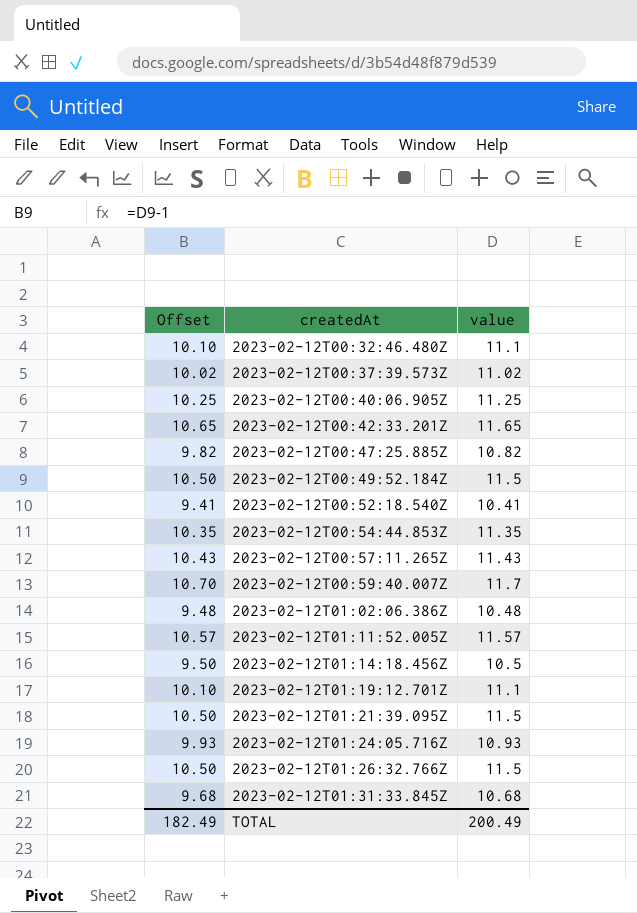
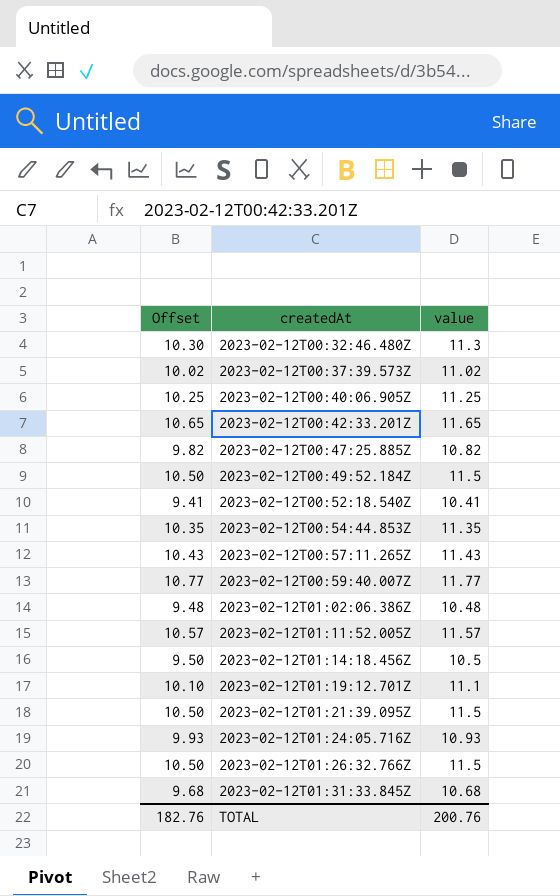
2023-02-12T00:32:46.480Z | Offset: 10.10 -> 10.30
2023-02-12T00:32:46.480Z | value: 11.1 -> 11.3
2023-02-12T00:59:40.007Z | Offset: 10.70 -> 10.77
2023-02-12T00:59:40.007Z | value: 11.7 -> 11.77
TOTAL | Offset: 182.49 -> 182.76
TOTAL | value: 200.49 -> 200.76

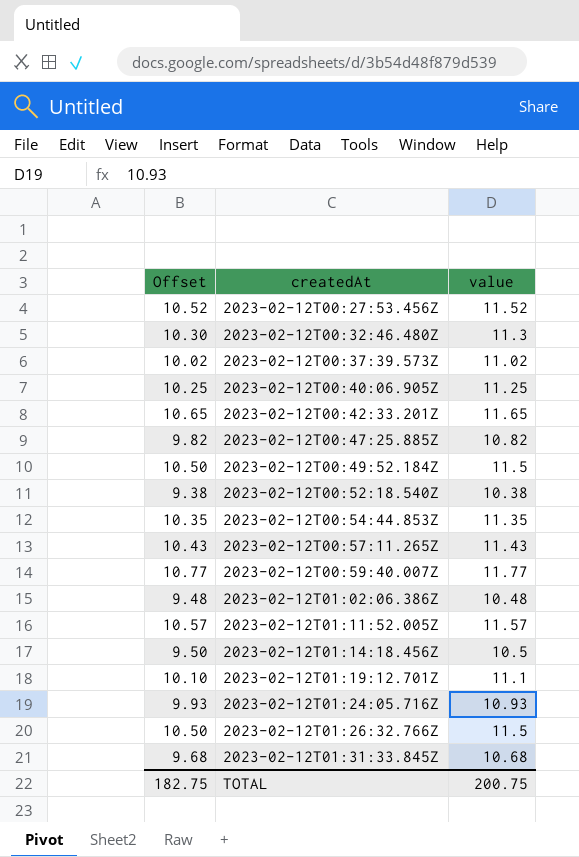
row 2023-02-12T01:21:39.095Z: 10.50 | 11.5 -> none
row 2023-02-12T00:27:53.456Z: none -> 10.52 | 11.52
2023-02-12T00:52:18.540Z | Offset: 9.41 -> 9.38
2023-02-12T00:52:18.540Z | value: 10.41 -> 10.38
TOTAL | Offset: 182.76 -> 182.75
TOTAL | value: 200.76 -> 200.75

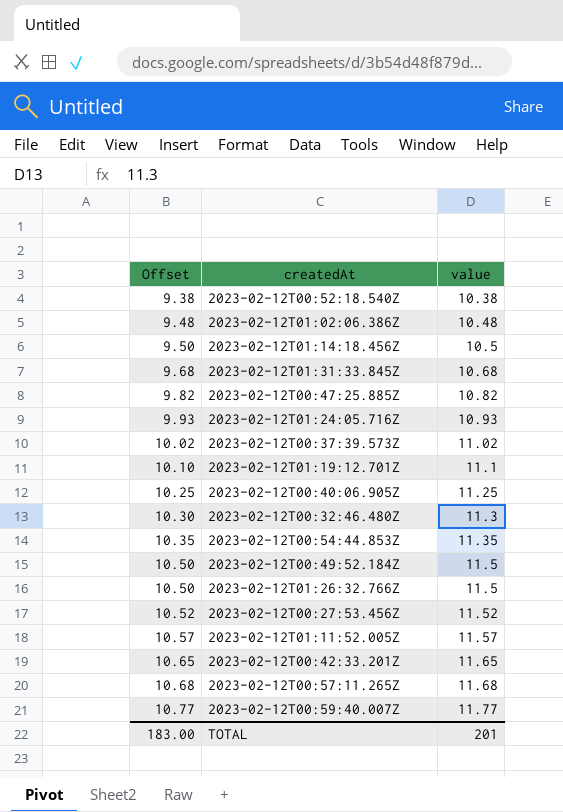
row order: createdAt ascending -> Offset ascending
2023-02-12T00:57:11.265Z | Offset: 10.43 -> 10.68
2023-02-12T00:57:11.265Z | value: 11.43 -> 11.68
TOTAL | Offset: 182.75 -> 183.00
TOTAL | value: 200.75 -> 201

